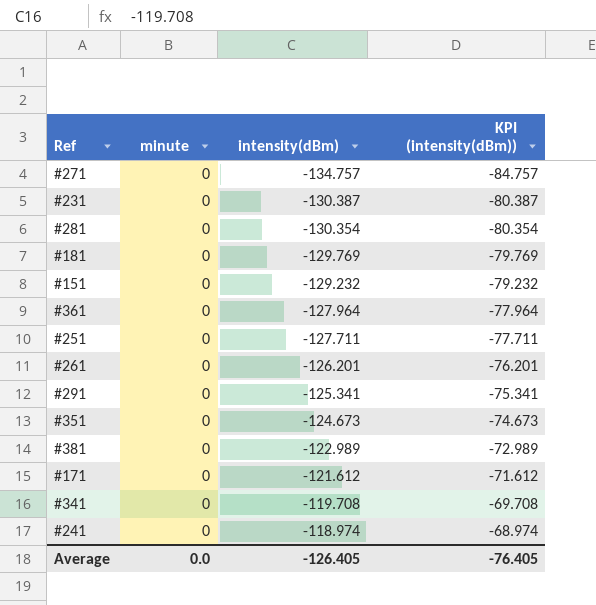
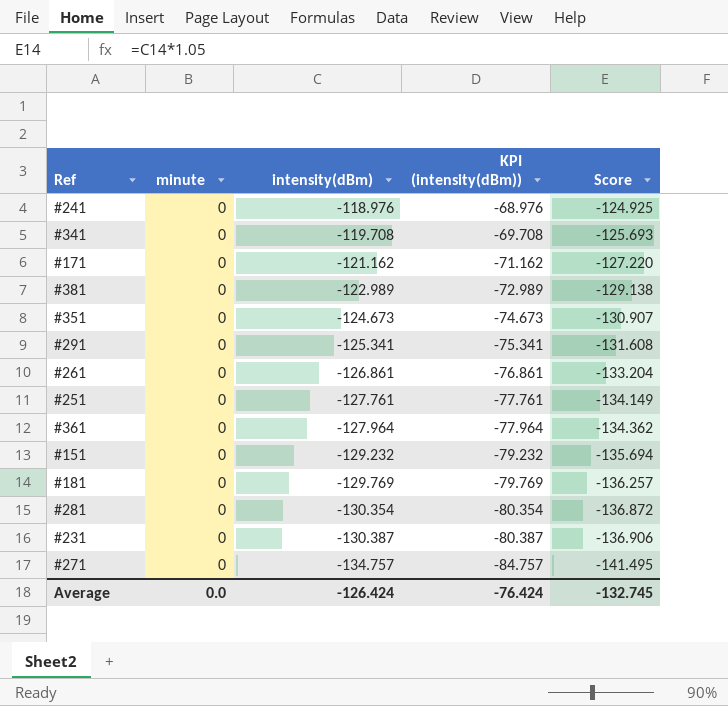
row order: intensity(dBm) ascending -> intensity(dBm) descending
column Score | formula: none -> [intensity(dBm)] * 1.05
#241 | intensity(dBm): -118.974 -> -118.976
#241 | KPI (intensity(dBm)): -68.974 -> -68.976
#171 | intensity(dBm): -121.612 -> -121.162
#171 | KPI (intensity(dBm)): -71.612 -> -71.162
#261 | intensity(dBm): -126.201 -> -126.861
#261 | KPI (intensity(dBm)): -76.201 -> -76.861
#251 | intensity(dBm): -127.711 -> -127.761
#251 | KPI (intensity(dBm)): -77.711 -> -77.761
Average | intensity(dBm): -126.405 -> -126.424
Average | KPI (intensity(dBm)): -76.405 -> -76.424

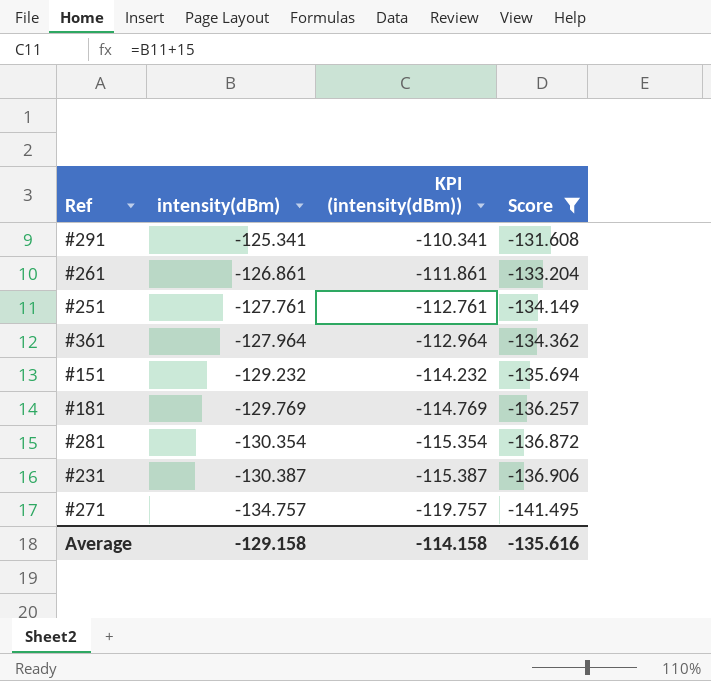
filter: none -> Score <= -131.608
column minute | position: 2 -> none
column KPI (intensity(dBm)) | formula: [intensity(dBm)] + 50 -> [intensity(dBm)] + 15
Average | intensity(dBm): -126.424 -> -129.158
Average | KPI (intensity(dBm)): -76.424 -> -114.158
Average | Score: -132.745 -> -135.616

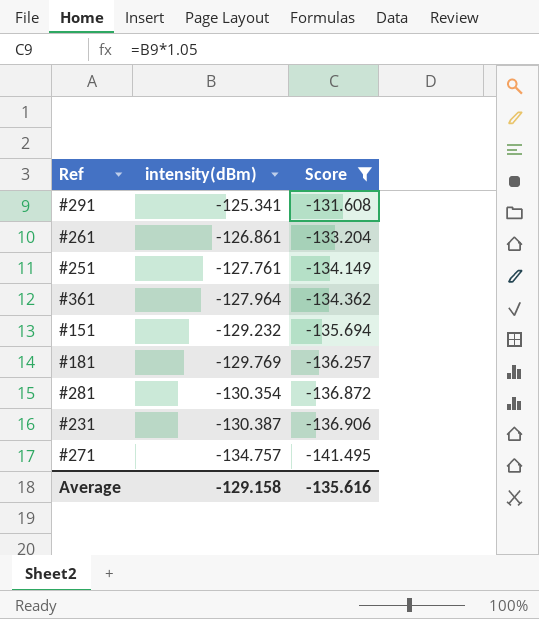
column KPI (intensity(dBm)) | formula: [intensity(dBm)] + 15 -> none

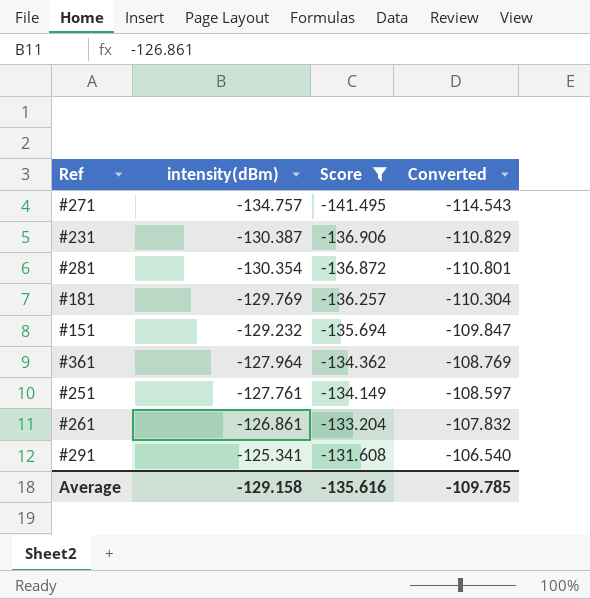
row order: intensity(dBm) descending -> intensity(dBm) ascending
column Converted | formula: none -> [intensity(dBm)] * 0.85

